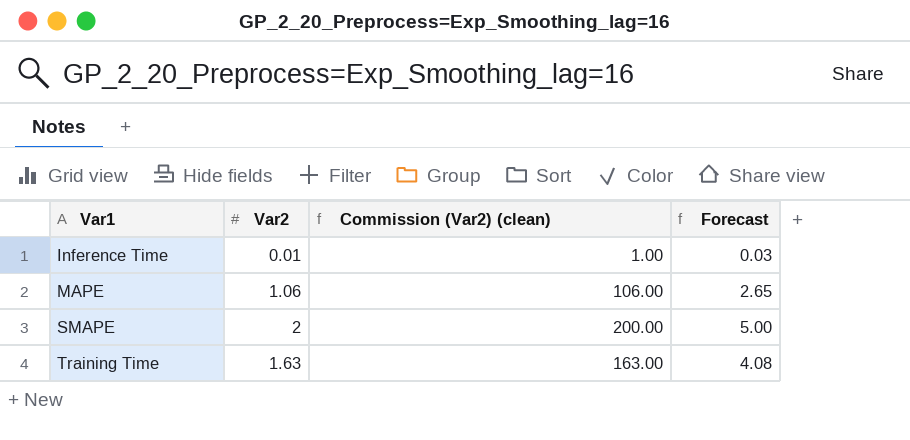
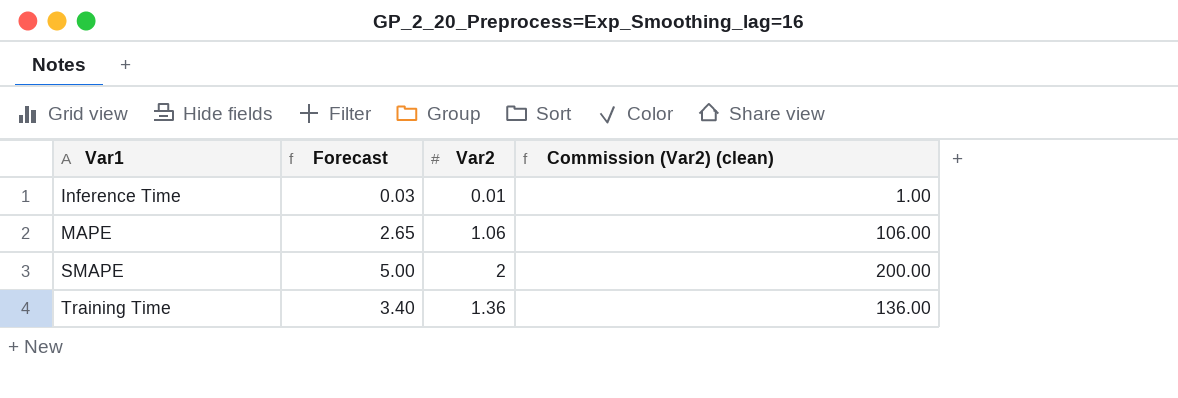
column Forecast | position: 4 -> 2
Training Time | Forecast: 4.08 -> 3.40
Training Time | Var2: 1.63 -> 1.36
Training Time | Commission (Var2) (clean): 163.00 -> 136.00

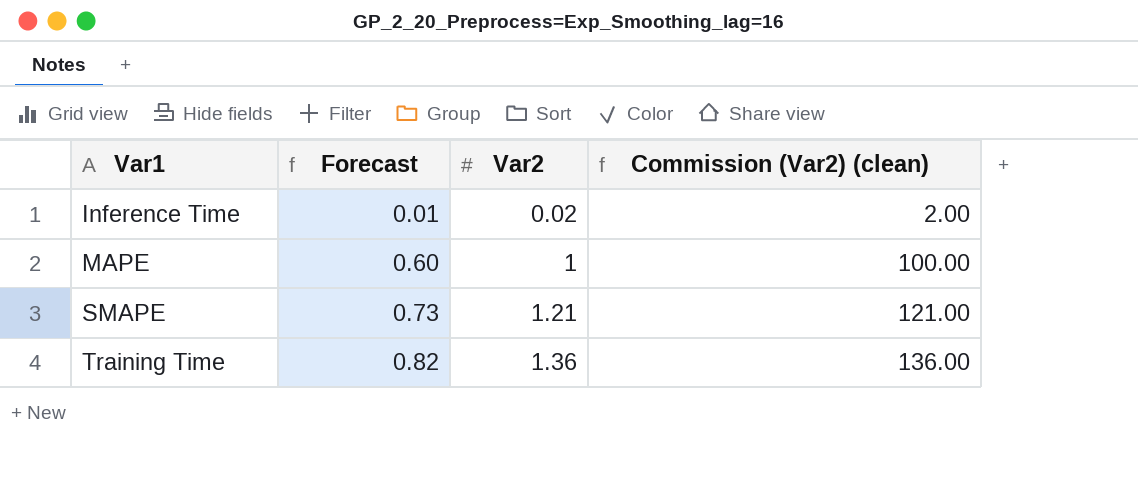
column Forecast | formula: [Var2] * 2.5 -> [Var2] * 0.6
Inference Time | Var2: 0.01 -> 0.02
Inference Time | Commission (Var2) (clean): 1.00 -> 2.00
MAPE | Var2: 1.06 -> 1
MAPE | Commission (Var2) (clean): 106.00 -> 100.00
SMAPE | Var2: 2 -> 1.21
SMAPE | Commission (Var2) (clean): 200.00 -> 121.00

